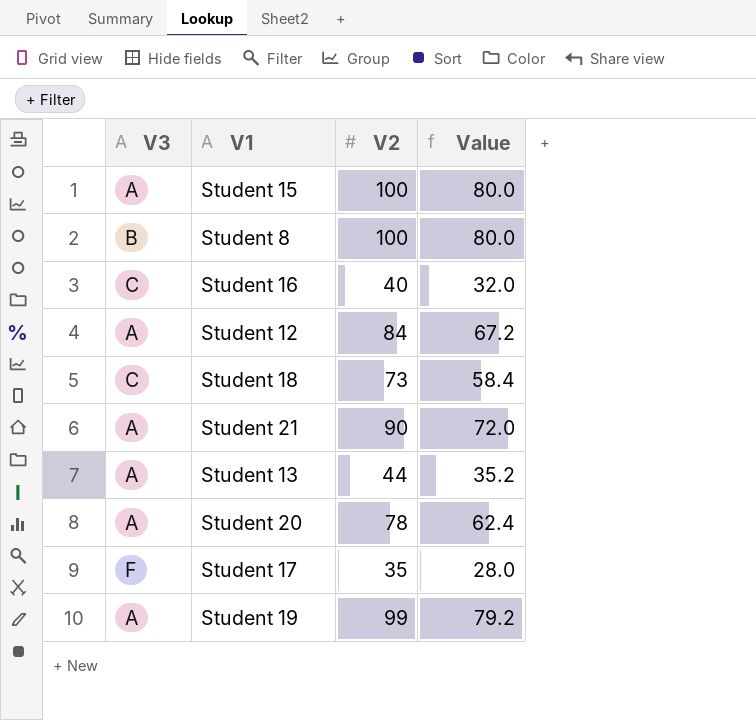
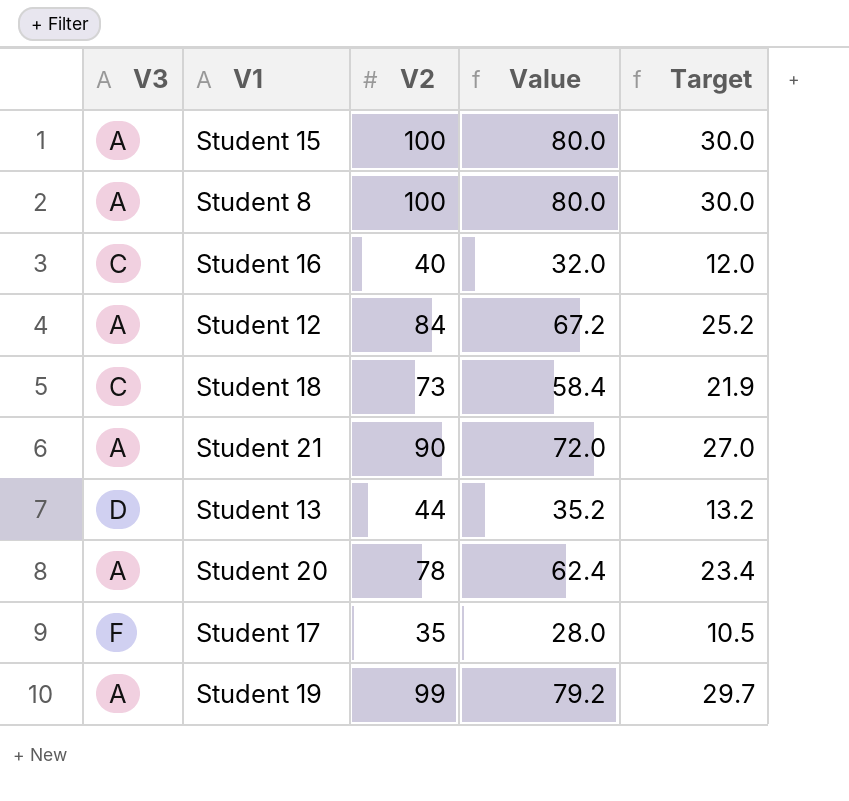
column Target | formula: none -> [V2] * 0.3
Student 8 | V3: B -> A
Student 13 | V3: A -> D

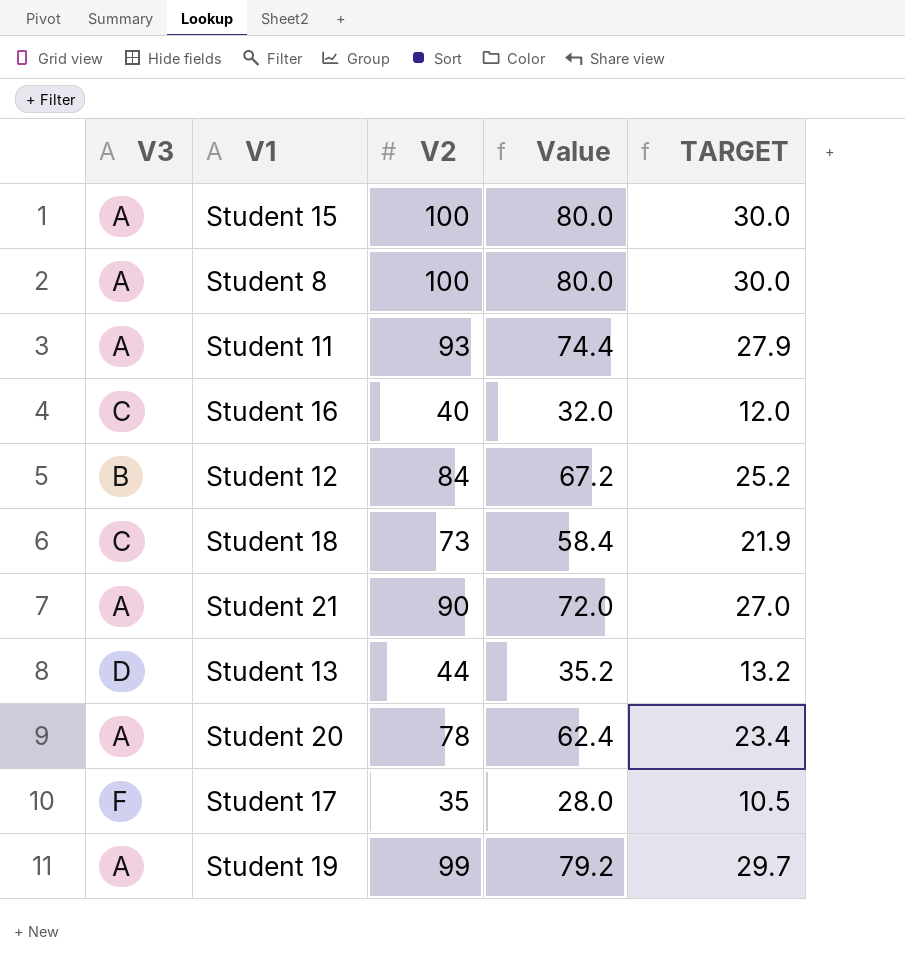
column name: Target -> TARGET
row Student 11: none -> A | 93 | 74.4 | 27.9
Student 12 | V3: A -> B

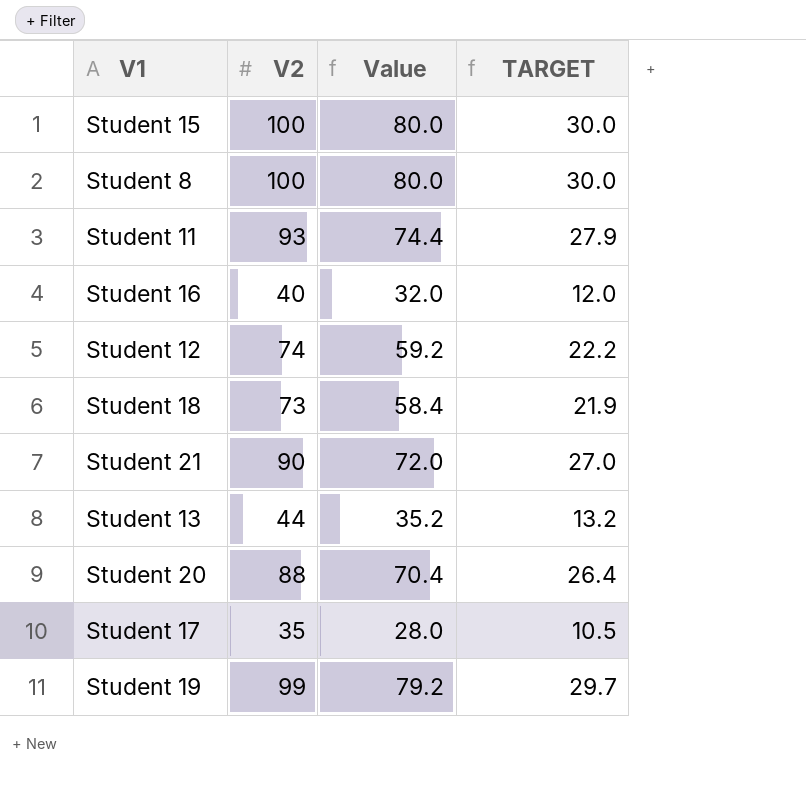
column V3 | position: 1 -> none
Student 12 | V2: 84 -> 74
Student 12 | Value: 67.2 -> 59.2
Student 12 | TARGET: 25.2 -> 22.2
Student 20 | V2: 78 -> 88
Student 20 | Value: 62.4 -> 70.4
Student 20 | TARGET: 23.4 -> 26.4

